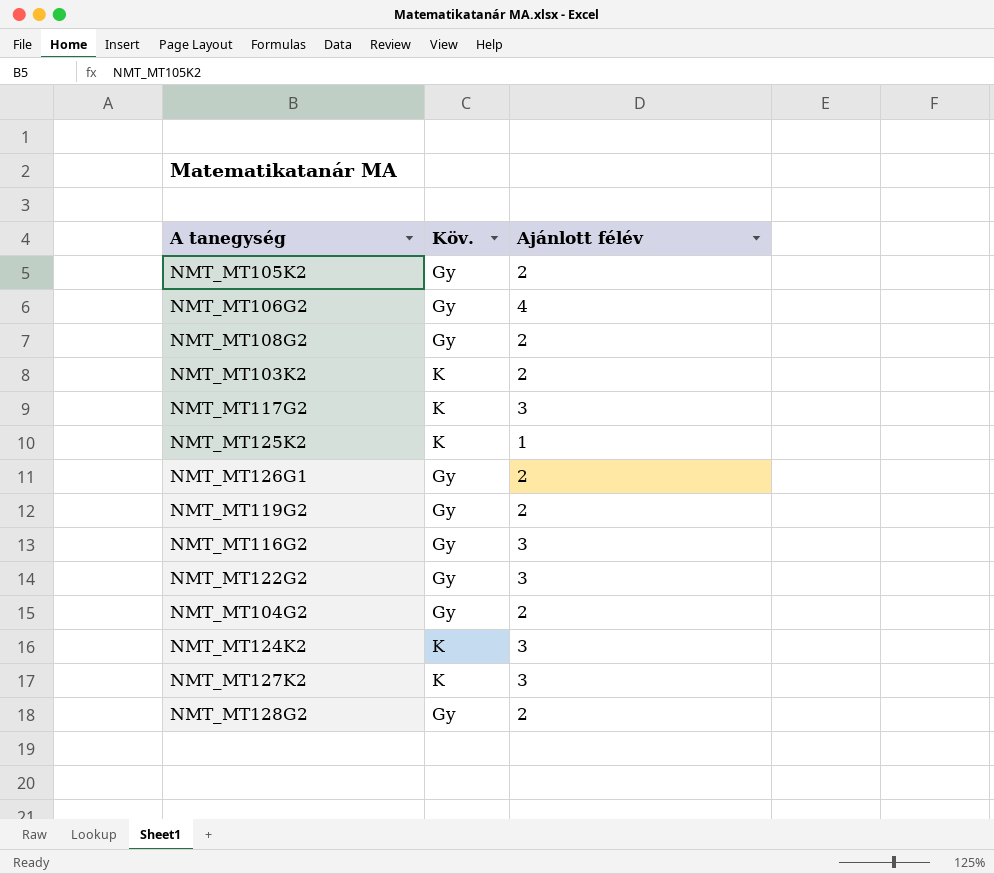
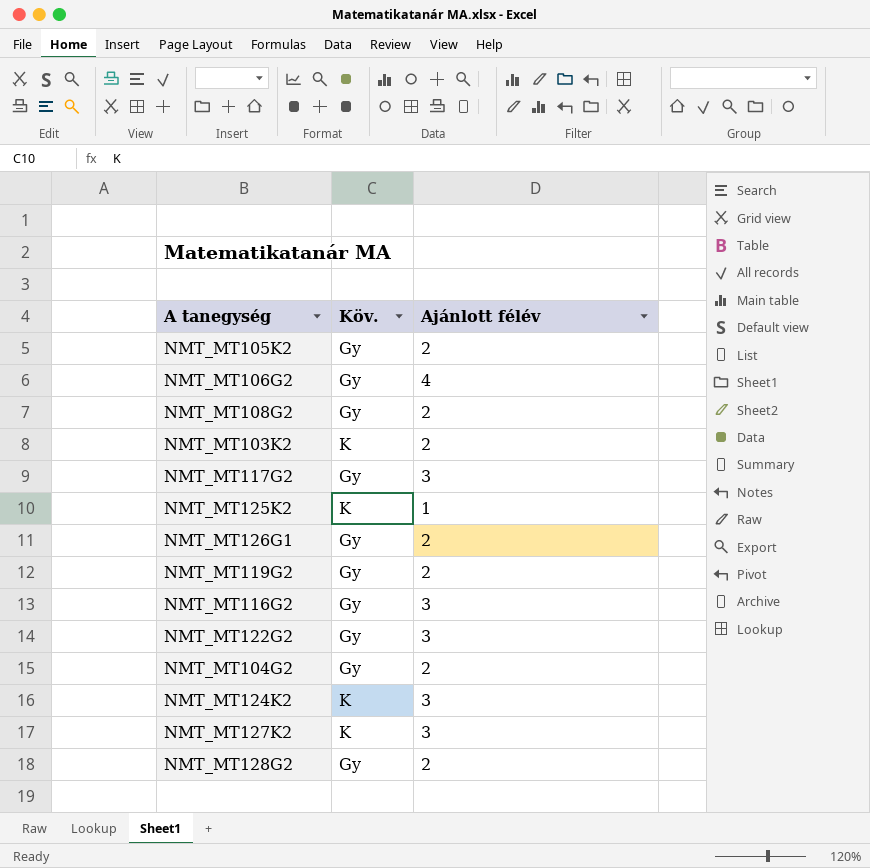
NMT_MT117G2 | Köv.: K -> Gy

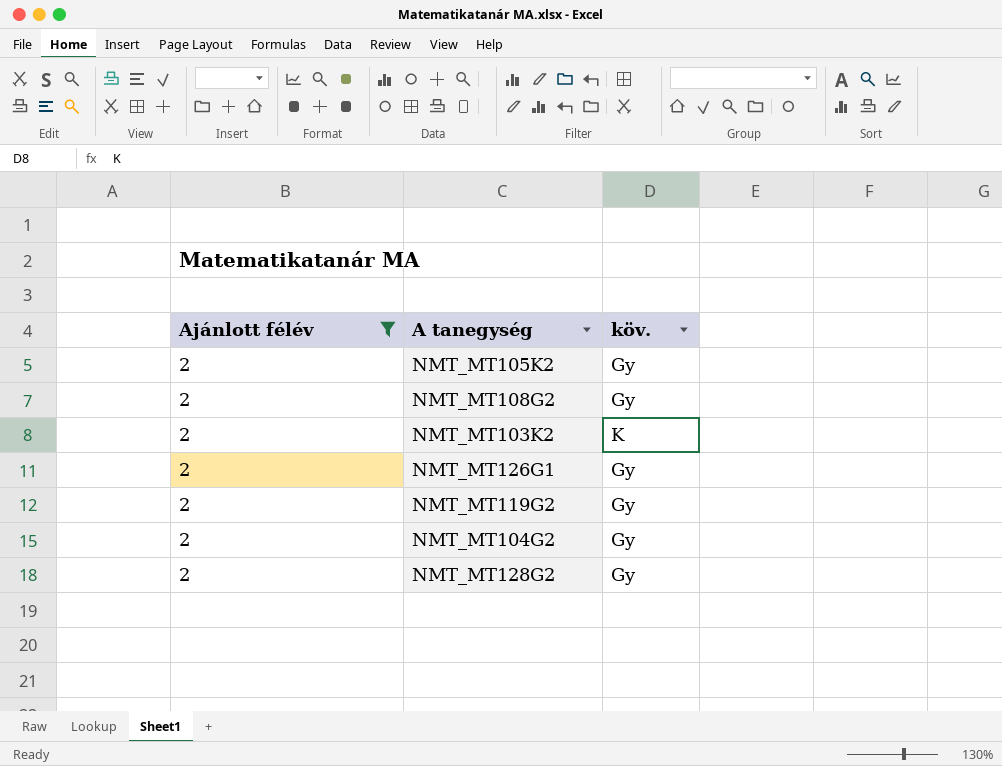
filter: none -> Ajánlott félév = 2
column Ajánlott félév | position: 3 -> 1
column name: Köv. -> köv.

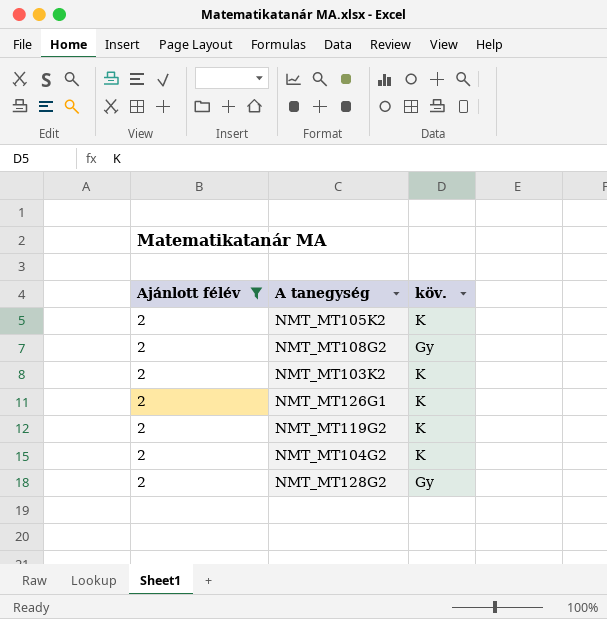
NMT_MT105K2 | köv.: Gy -> K
NMT_MT126G1 | köv.: Gy -> K
NMT_MT119G2 | köv.: Gy -> K
NMT_MT104G2 | köv.: Gy -> K

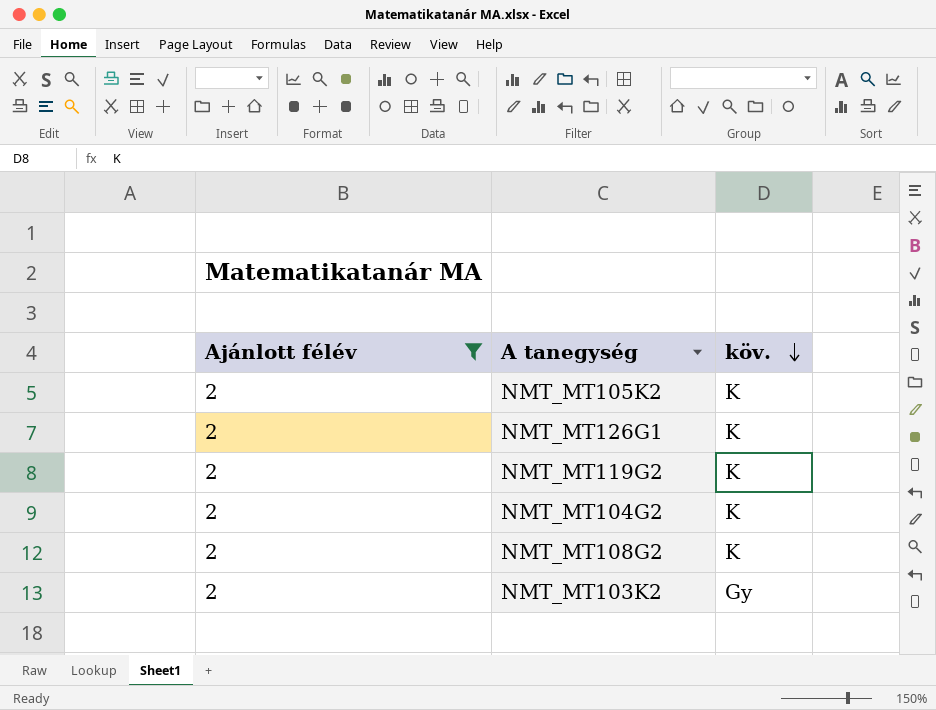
row order: none -> köv. descending
row NMT_MT128G2: 2 | Gy -> none
NMT_MT108G2 | köv.: Gy -> K
NMT_MT103K2 | köv.: K -> Gy

